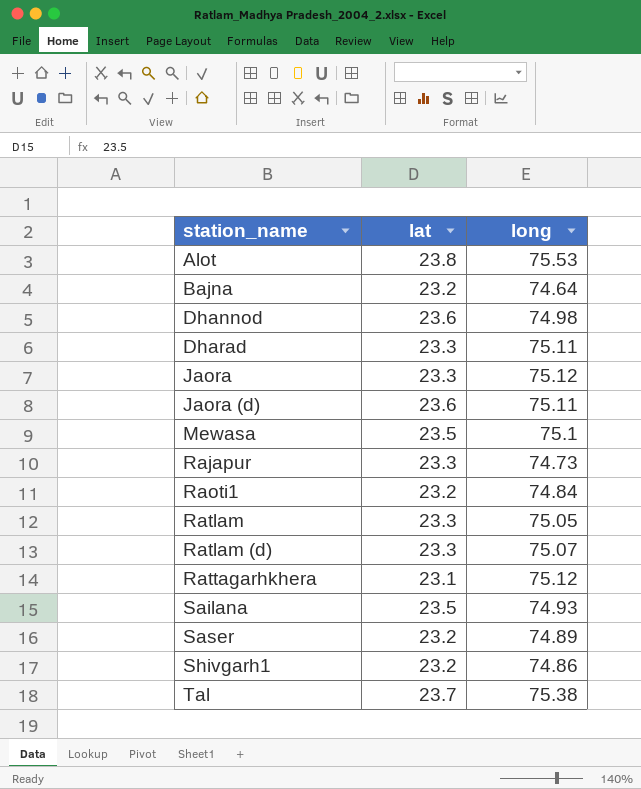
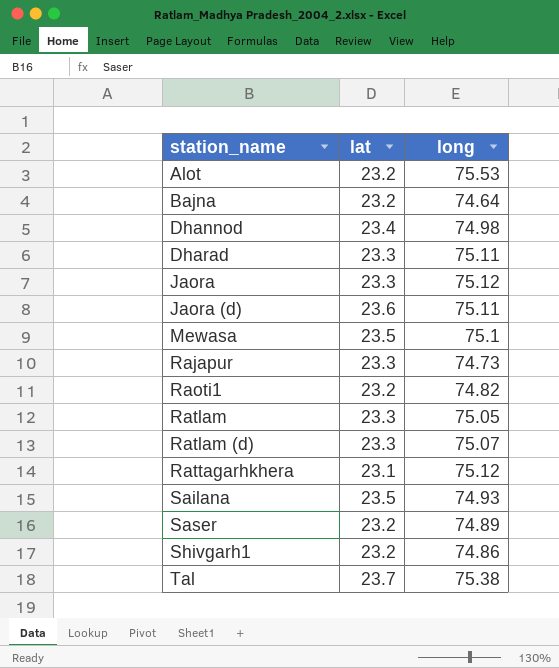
Alot | lat: 23.8 -> 23.2
Dhannod | lat: 23.6 -> 23.4
Raoti1 | long: 74.84 -> 74.82

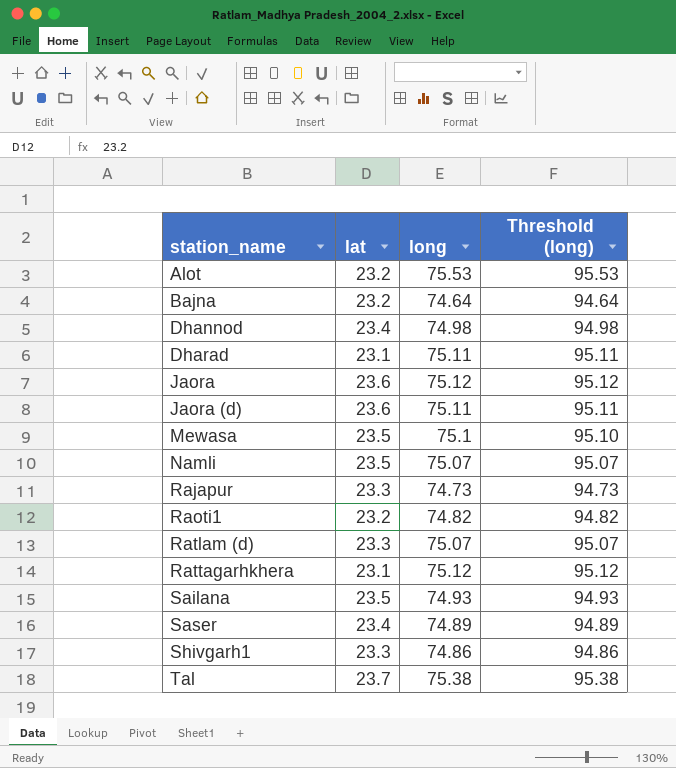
column Threshold (long) | formula: none -> [long] + 20
row Ratlam: 23.3 | 75.05 -> none
Dharad | lat: 23.3 -> 23.1
Jaora | lat: 23.3 -> 23.6
row Namli: none -> 23.5 | 75.07 | 95.07
Saser | lat: 23.2 -> 23.4
Shivgarh1 | lat: 23.2 -> 23.3

